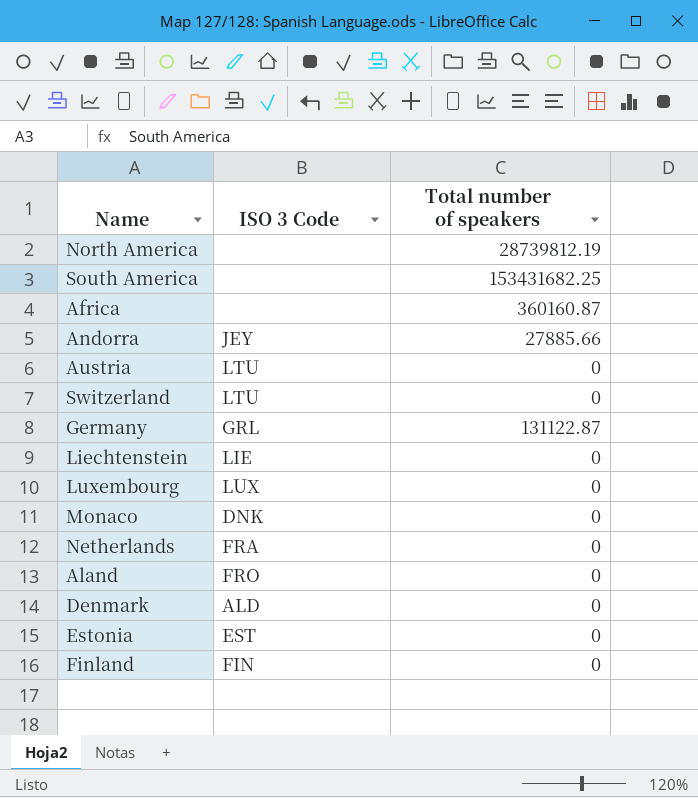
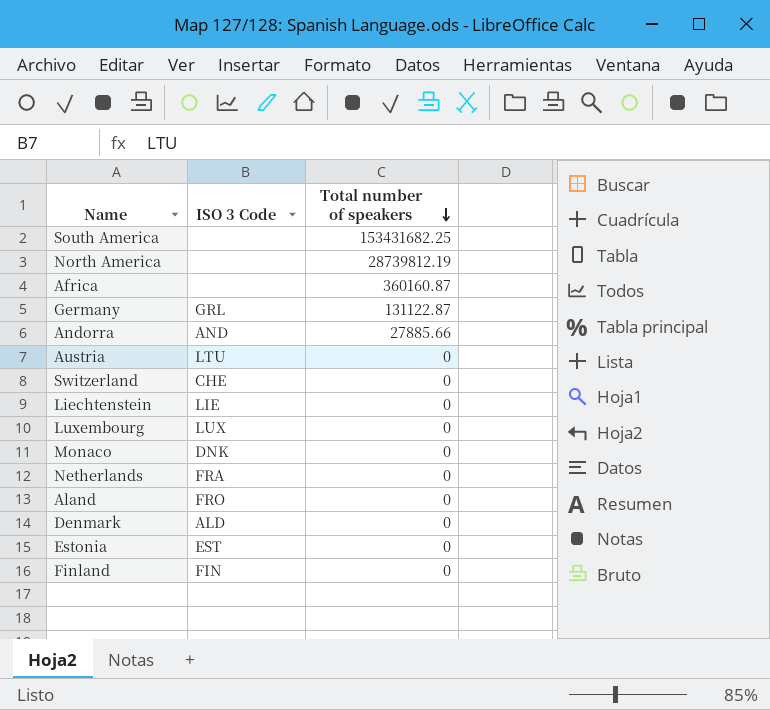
row order: none -> Total number of speakers descending
Andorra | ISO 3 Code: JEY -> AND
Switzerland | ISO 3 Code: LTU -> CHE

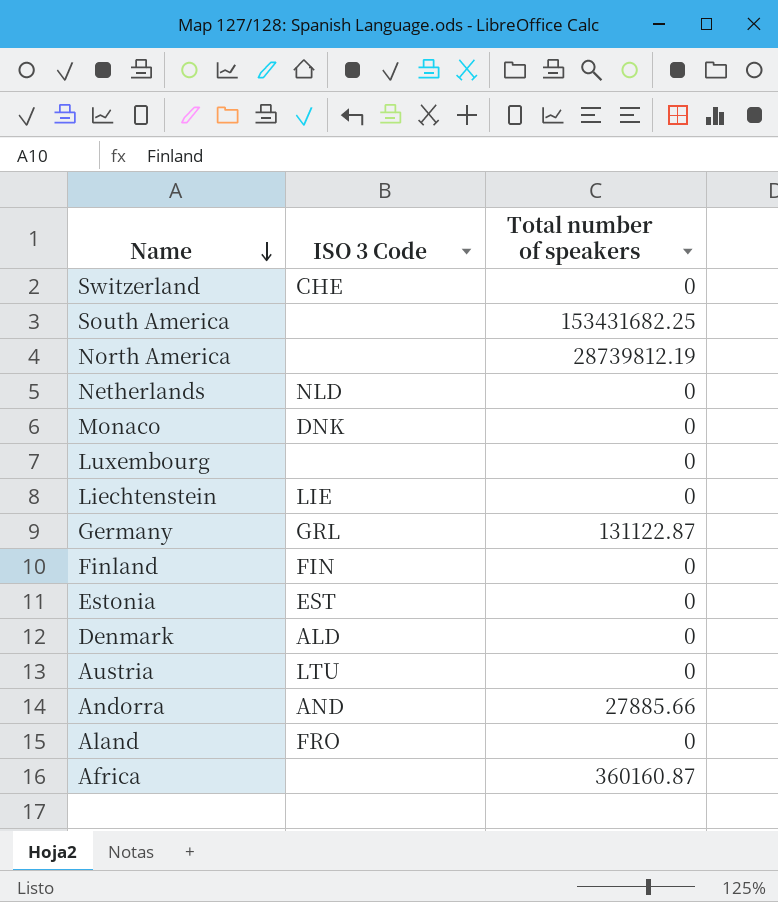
row order: Total number of speakers descending -> Name descending
Netherlands | ISO 3 Code: FRA -> NLD
Luxembourg | ISO 3 Code: LUX -> none

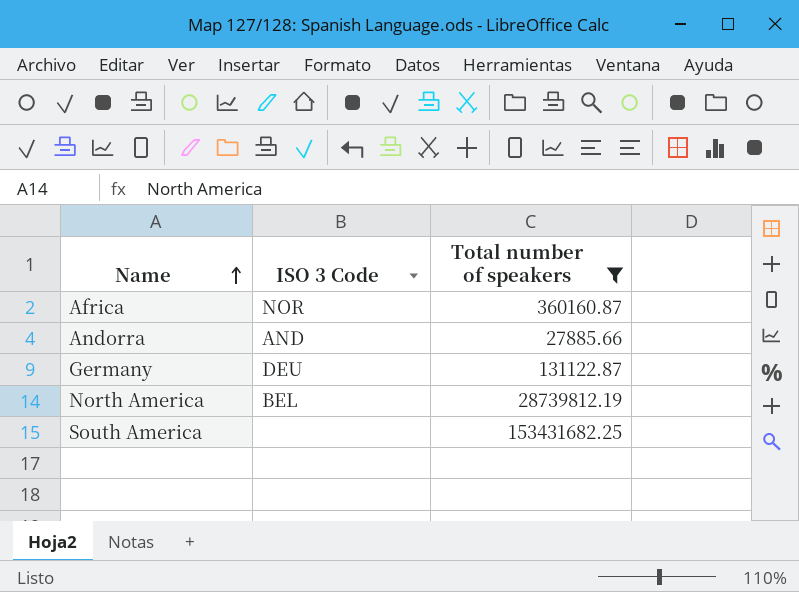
filter: none -> Total number of speakers != 0
row order: Name descending -> Name ascending
Africa | ISO 3 Code: none -> NOR
Germany | ISO 3 Code: GRL -> DEU
North America | ISO 3 Code: none -> BEL

